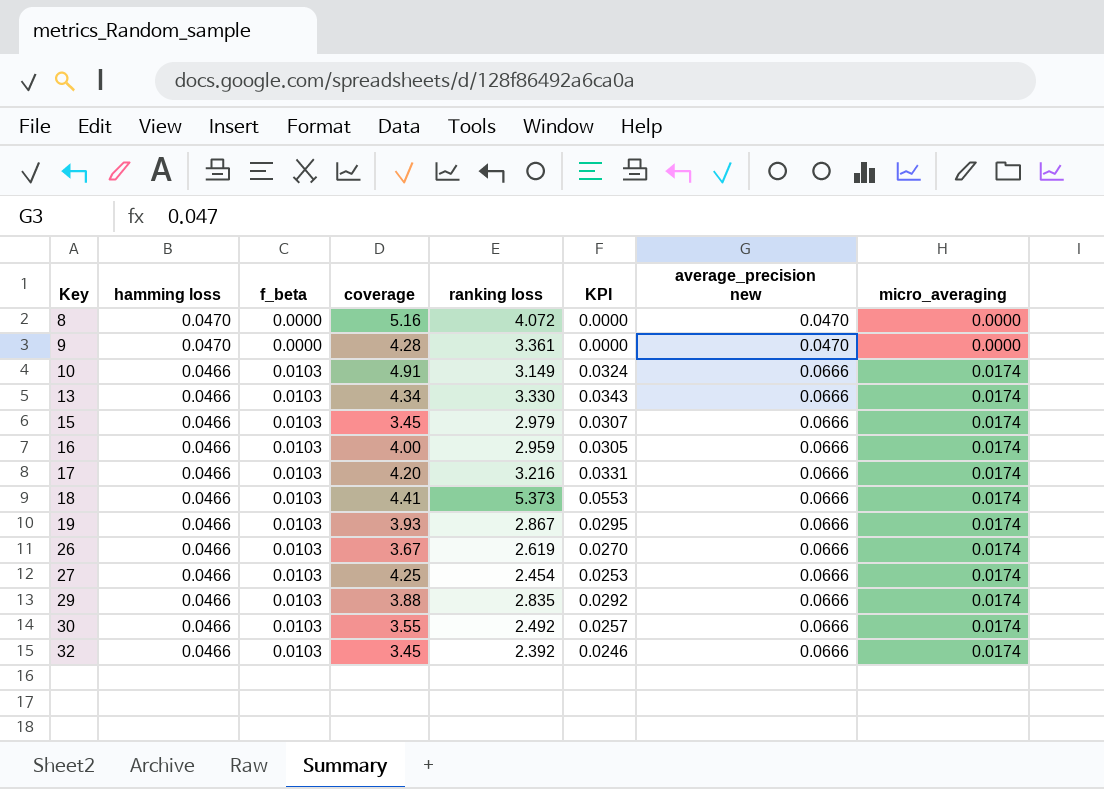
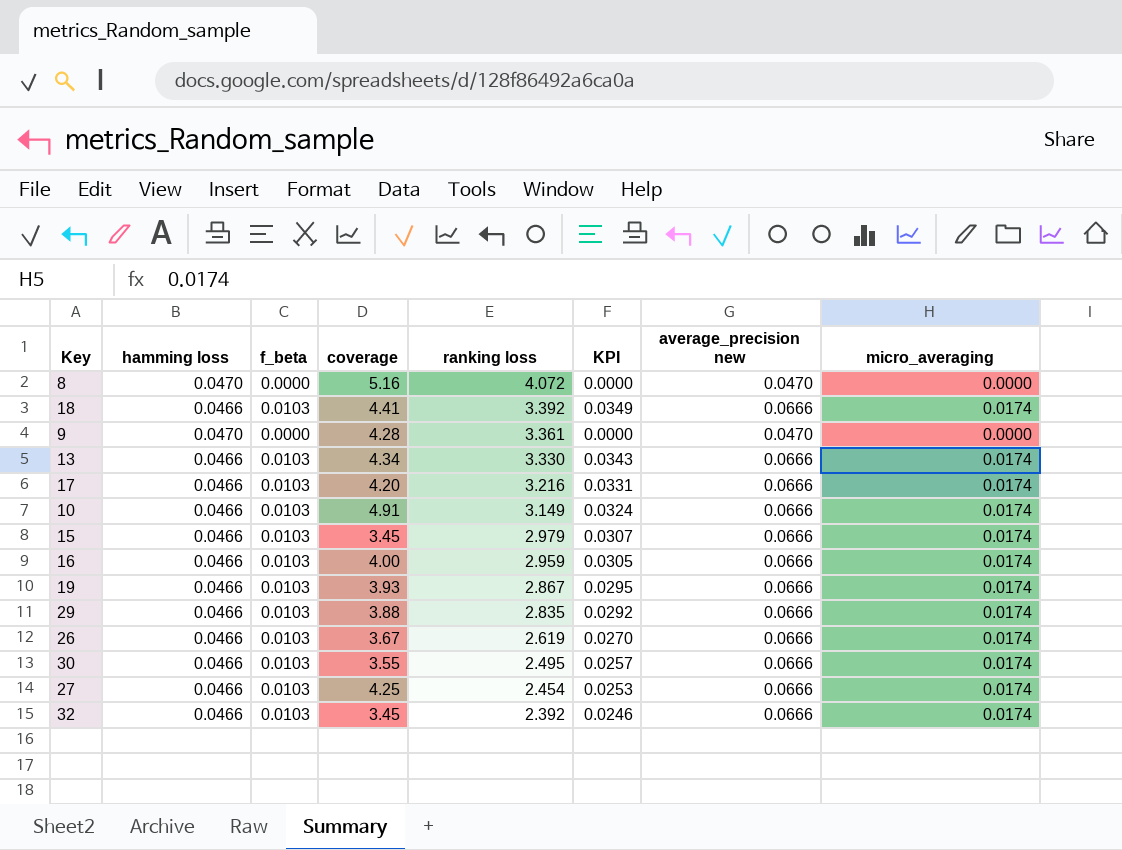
row order: Key ascending -> ranking loss descending
18 | ranking loss: 5.373 -> 3.392
18 | KPI: 0.0553 -> 0.0349
30 | ranking loss: 2.492 -> 2.495

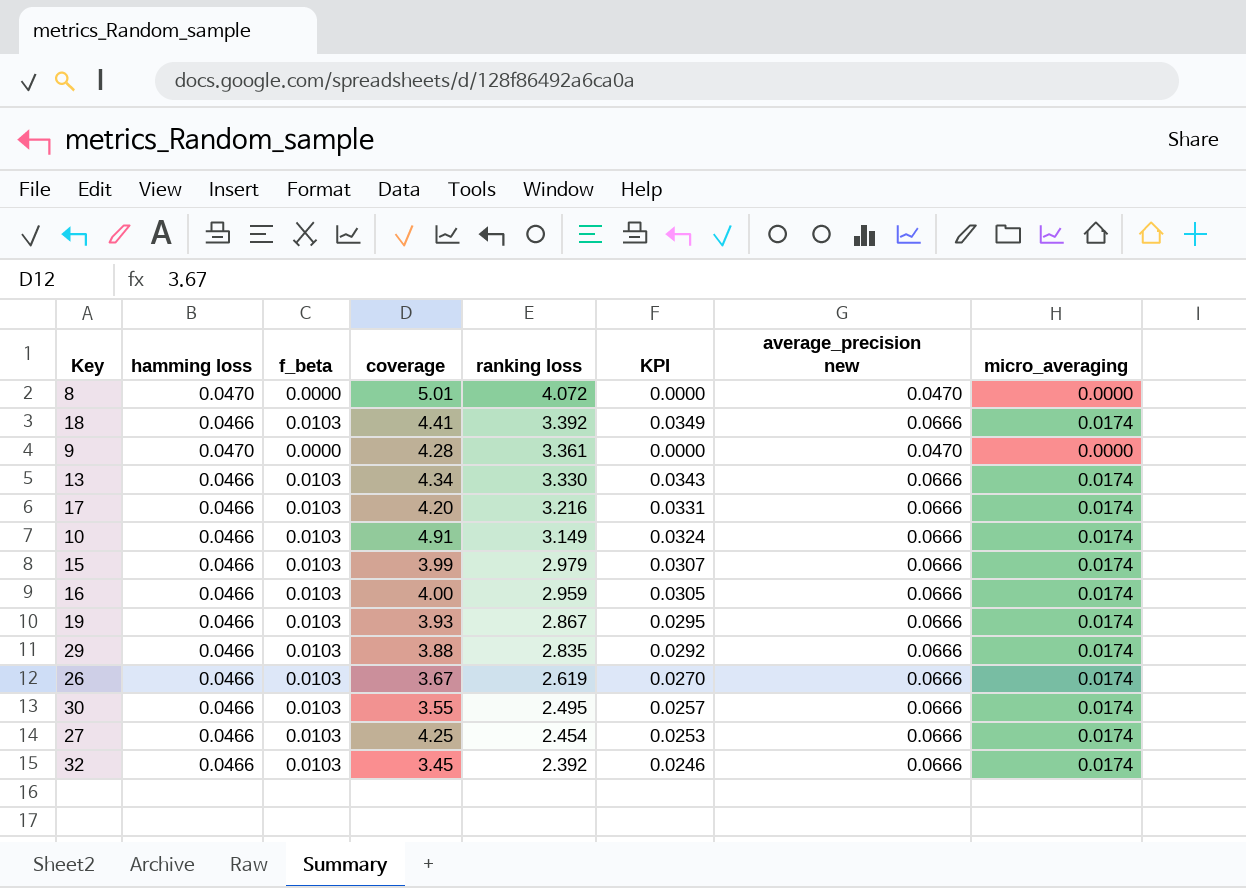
8 | coverage: 5.16 -> 5.01
15 | coverage: 3.45 -> 3.99

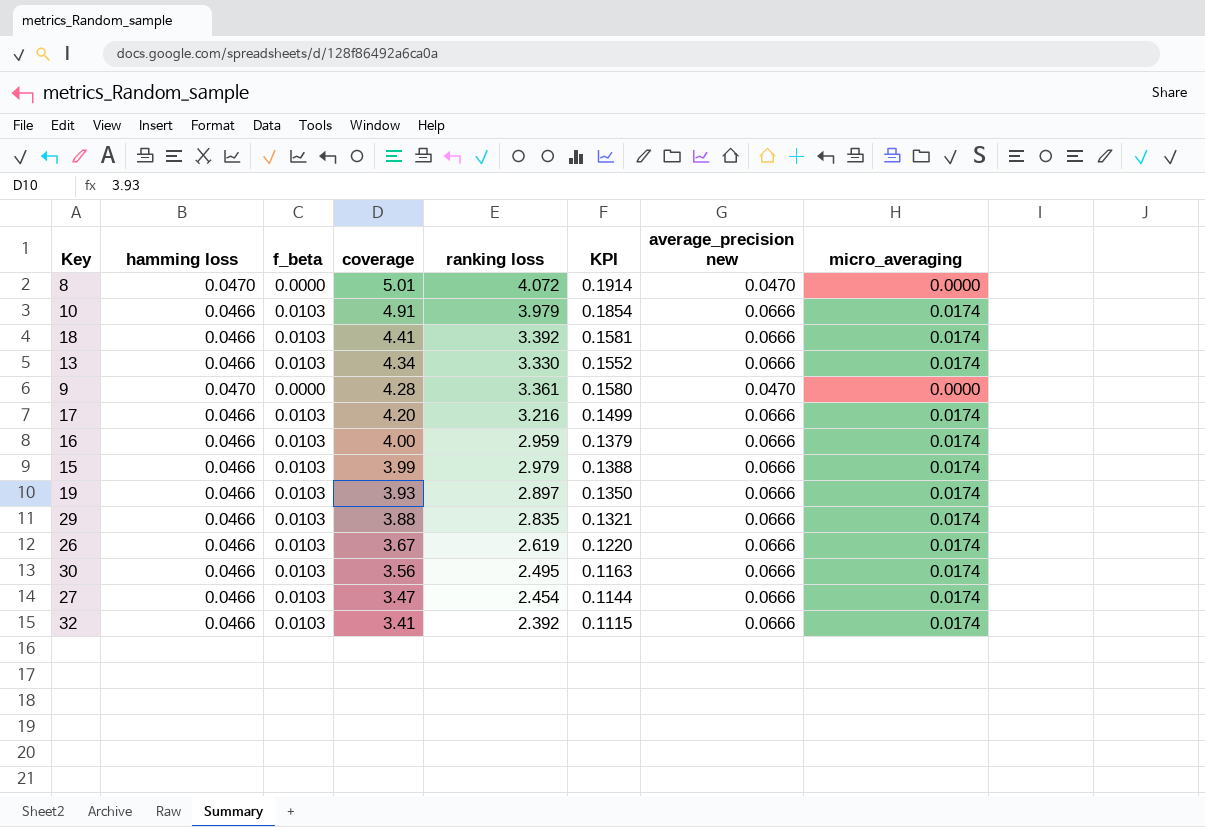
row order: ranking loss descending -> coverage descending
column KPI | formula: [f_beta] * [ranking loss] -> [hamming loss] * [ranking loss]
10 | ranking loss: 3.149 -> 3.979
19 | ranking loss: 2.867 -> 2.897
30 | coverage: 3.55 -> 3.56
27 | coverage: 4.25 -> 3.47
32 | coverage: 3.45 -> 3.41

